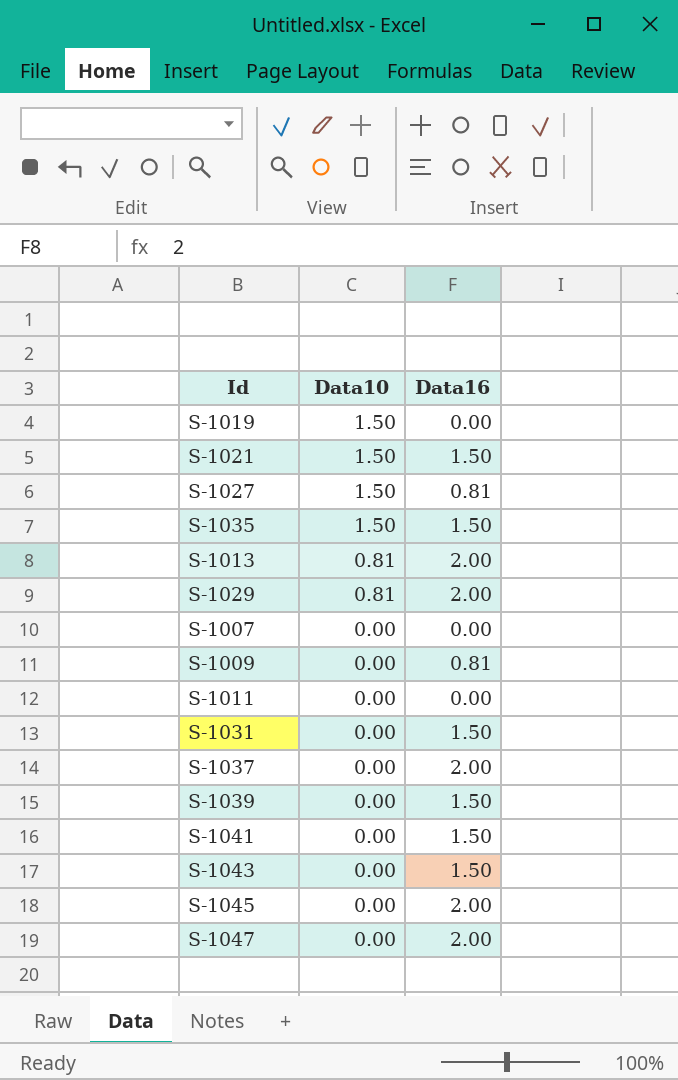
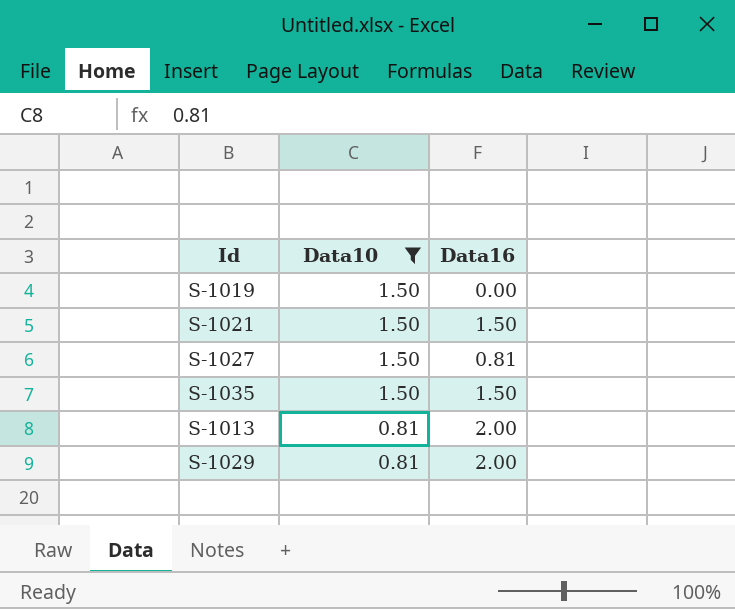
filter: none -> Data10 != 0.00

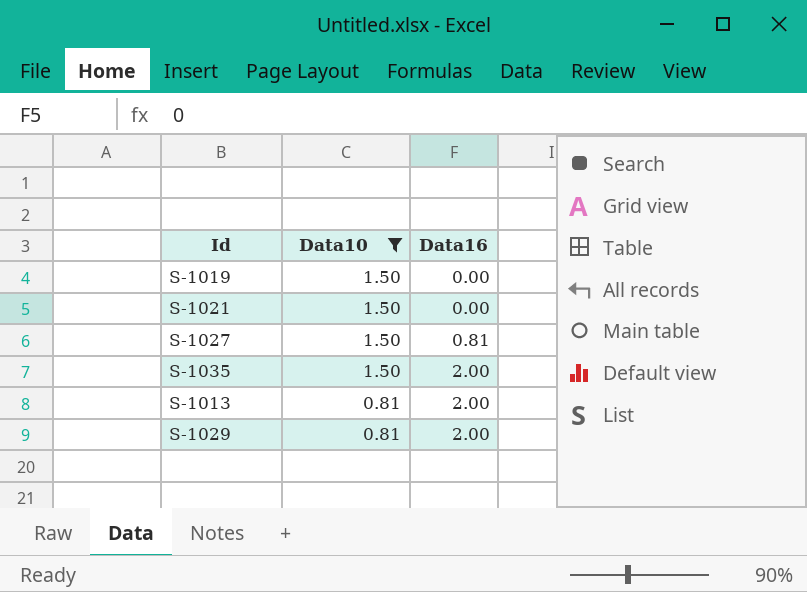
S-1021 | Data16: 1.50 -> 0.00
S-1035 | Data16: 1.50 -> 2.00

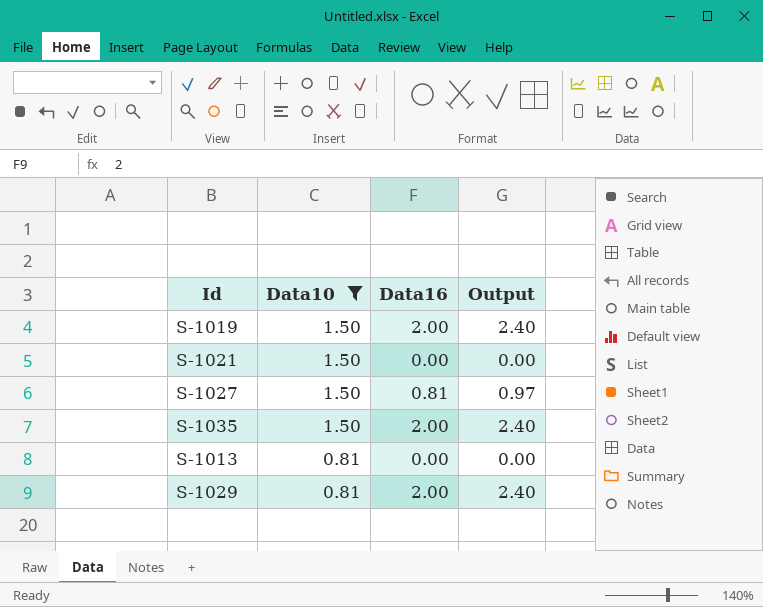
column Output | formula: none -> [Data16] * 1.2
S-1019 | Data16: 0.00 -> 2.00
S-1013 | Data16: 2.00 -> 0.00

